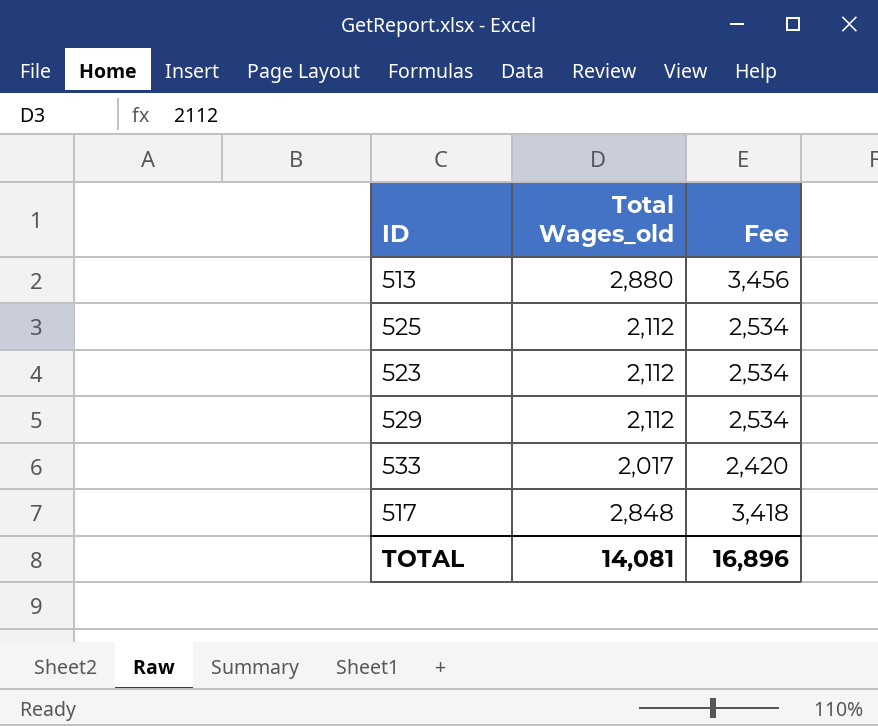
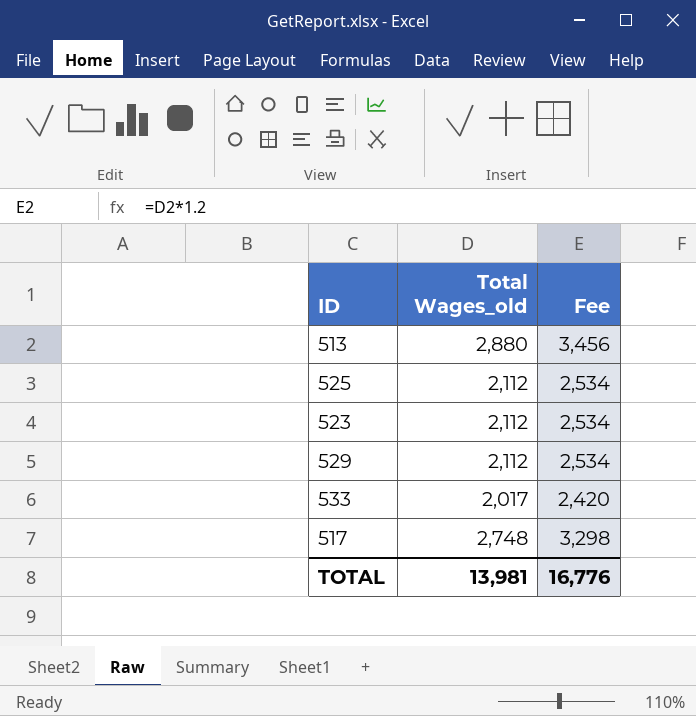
517 | Total Wages_old: 2,848 -> 2,748
517 | Fee: 3,418 -> 3,298
TOTAL | Total Wages_old: 14,081 -> 13,981
TOTAL | Fee: 16,896 -> 16,776

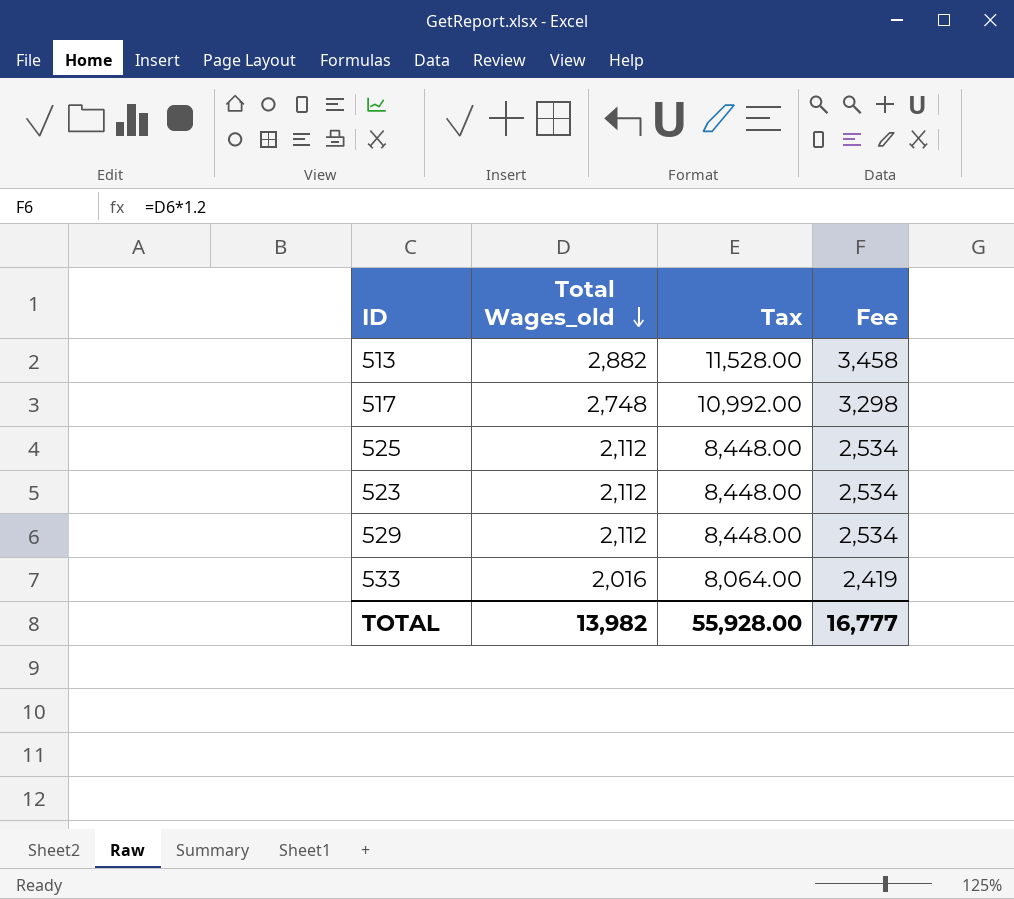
row order: none -> Total Wages_old descending
column Tax | formula: none -> [Total Wages_old] * 4
513 | Total Wages_old: 2,880 -> 2,882
513 | Fee: 3,456 -> 3,458
533 | Total Wages_old: 2,017 -> 2,016
533 | Fee: 2,420 -> 2,419
TOTAL | Total Wages_old: 13,981 -> 13,982
TOTAL | Fee: 16,776 -> 16,777

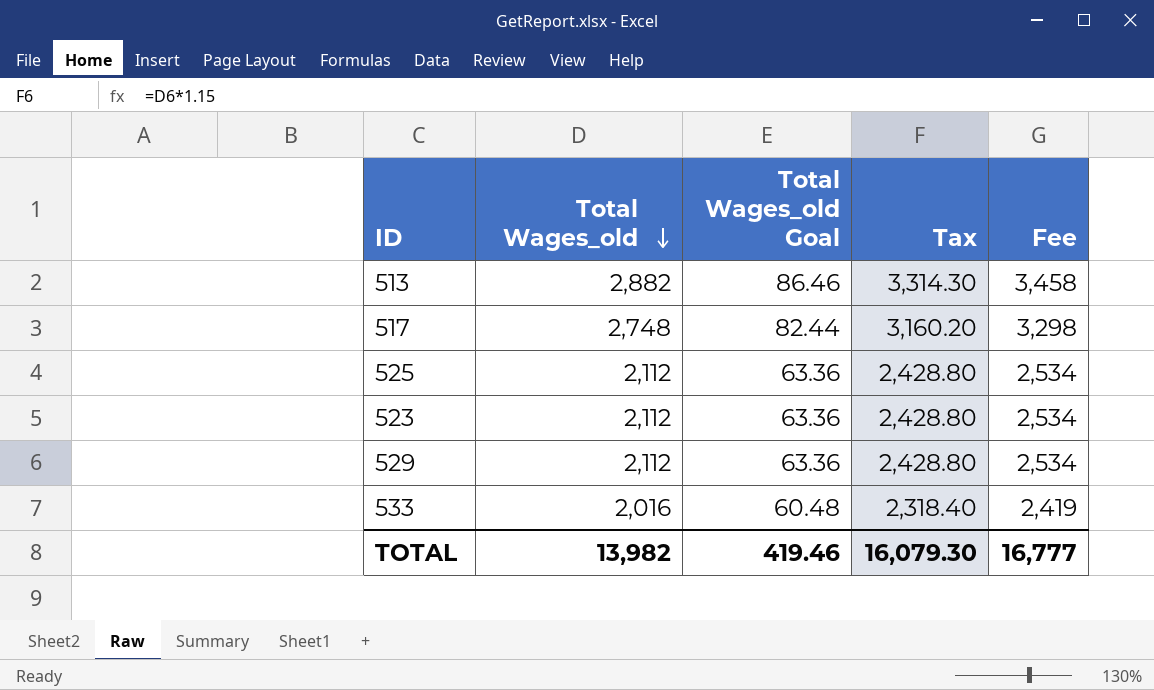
column Total Wages_old Goal | formula: none -> [Total Wages_old] * 0.03
column Tax | formula: [Total Wages_old] * 4 -> [Total Wages_old] * 1.15
TOTAL | Tax: 55,928.00 -> 16,079.30

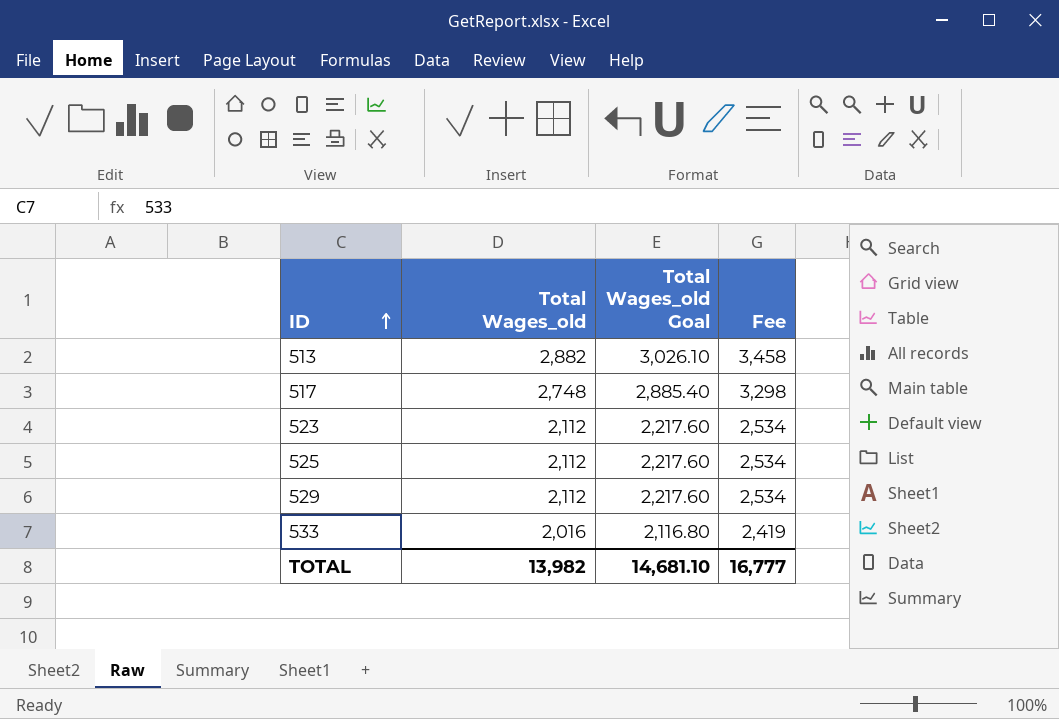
row order: Total Wages_old descending -> ID ascending
column Tax | formula: [Total Wages_old] * 1.15 -> none
column Total Wages_old Goal | formula: [Total Wages_old] * 0.03 -> [Total Wages_old] * 1.05
TOTAL | Total Wages_old Goal: 419.46 -> 14,681.10

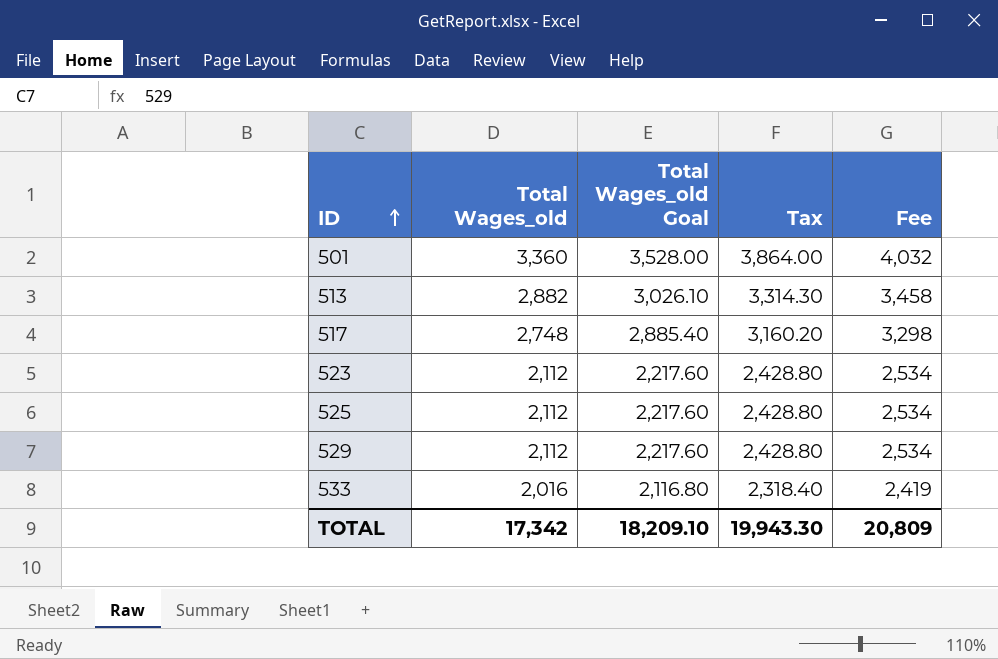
column Tax | formula: none -> [Total Wages_old] * 1.15
row 501: none -> 3,360 | 3,528.00 | 3,864.00 | 4,032
TOTAL | Total Wages_old: 13,982 -> 17,342
TOTAL | Total Wages_old Goal: 14,681.10 -> 18,209.10
TOTAL | Fee: 16,777 -> 20,809

